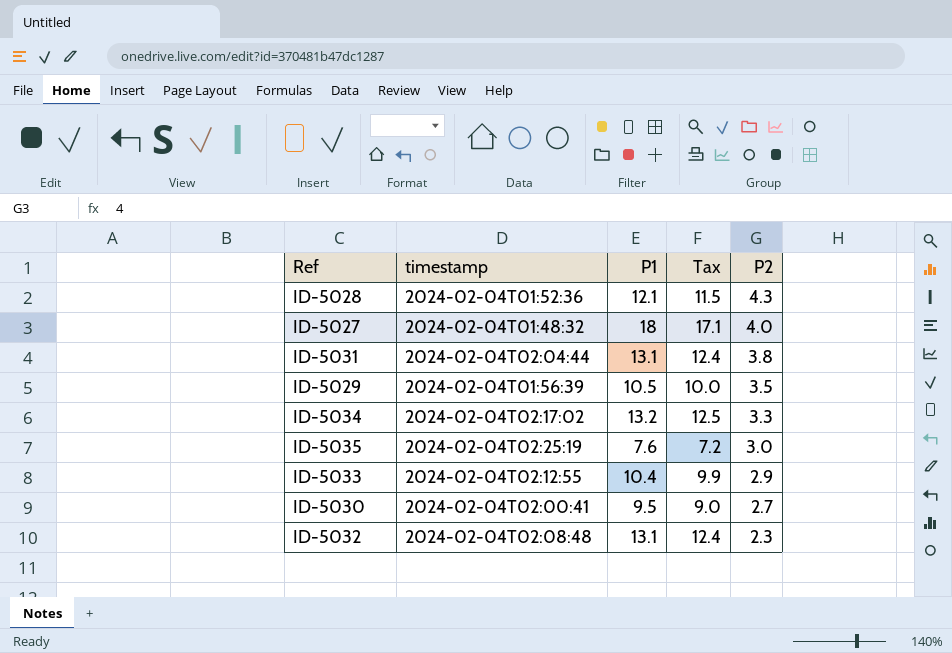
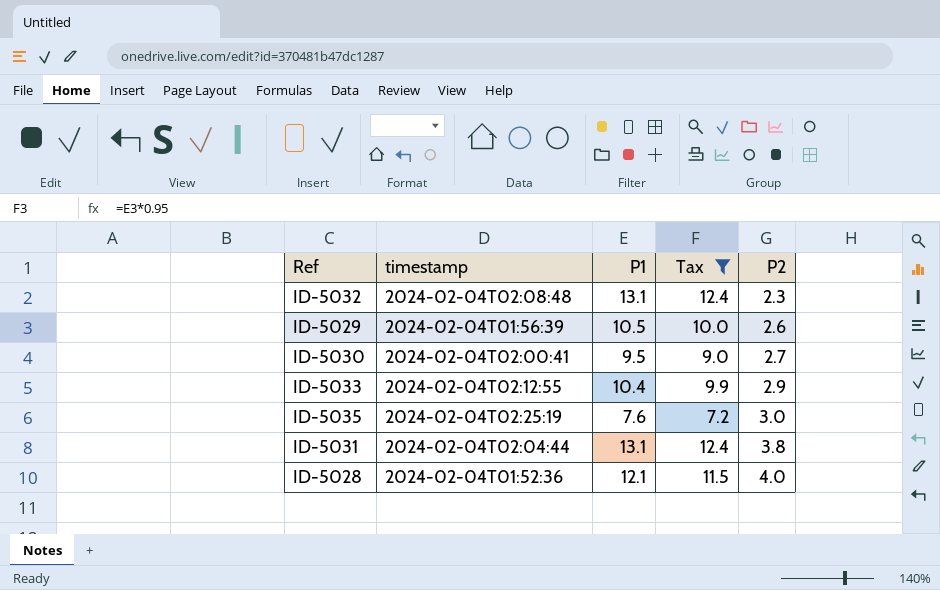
filter: none -> Tax <= 12.4
row order: P2 descending -> P2 ascending
ID-5029 | P2: 3.5 -> 2.6
ID-5028 | P2: 4.3 -> 4.0

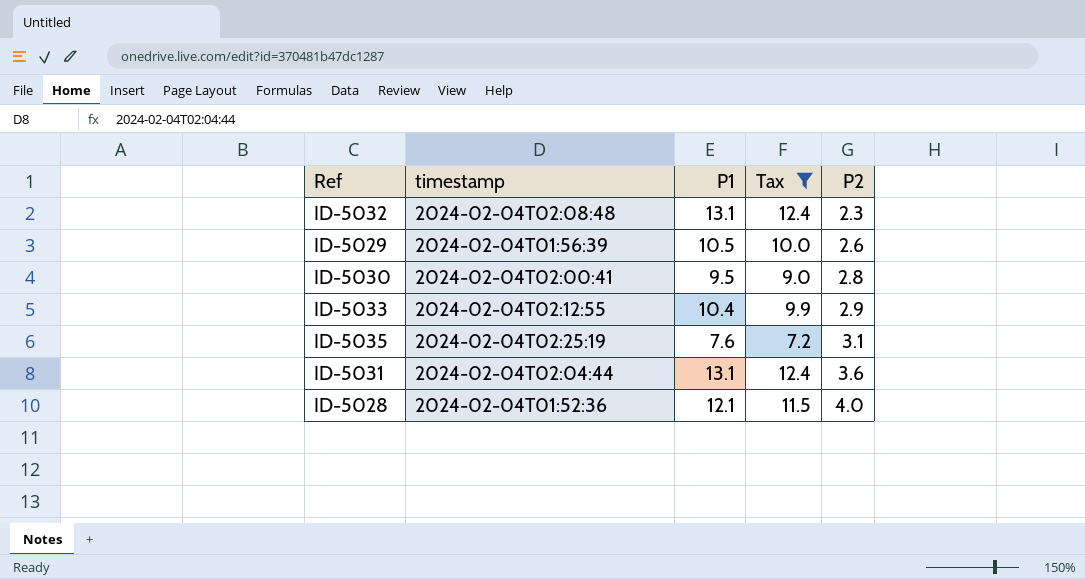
ID-5030 | P2: 2.7 -> 2.8
ID-5035 | P2: 3.0 -> 3.1
ID-5031 | P2: 3.8 -> 3.6

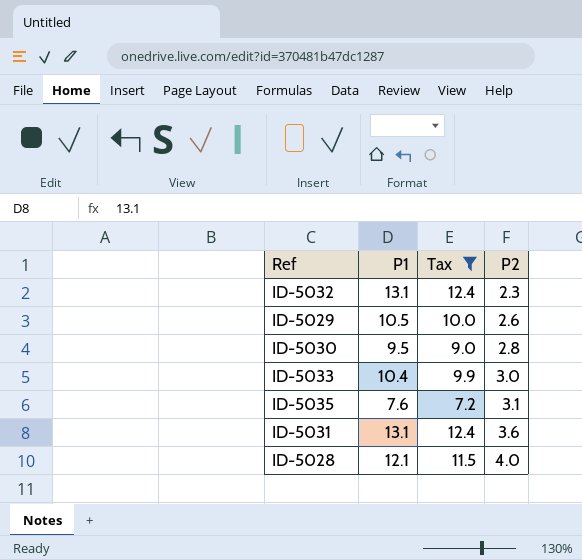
column timestamp | position: 2 -> none
ID-5033 | P2: 2.9 -> 3.0

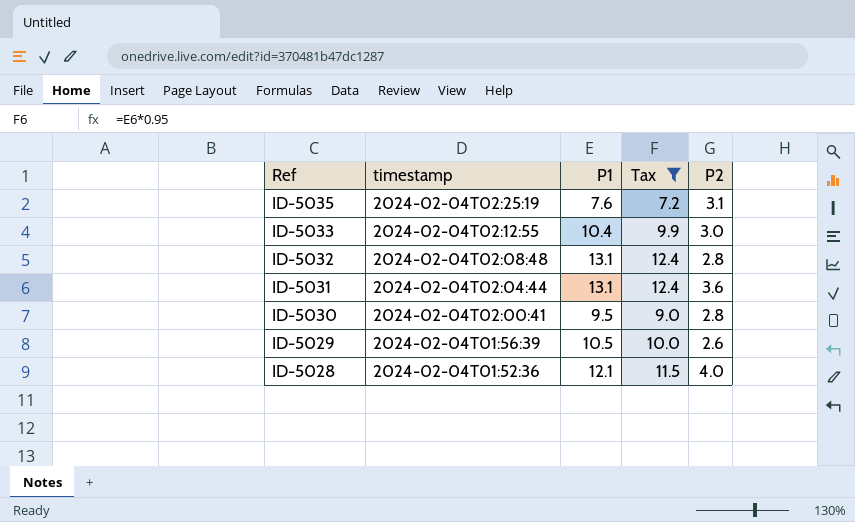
row order: P2 ascending -> Ref descending
column timestamp | position: none -> 2
ID-5032 | P2: 2.3 -> 2.8

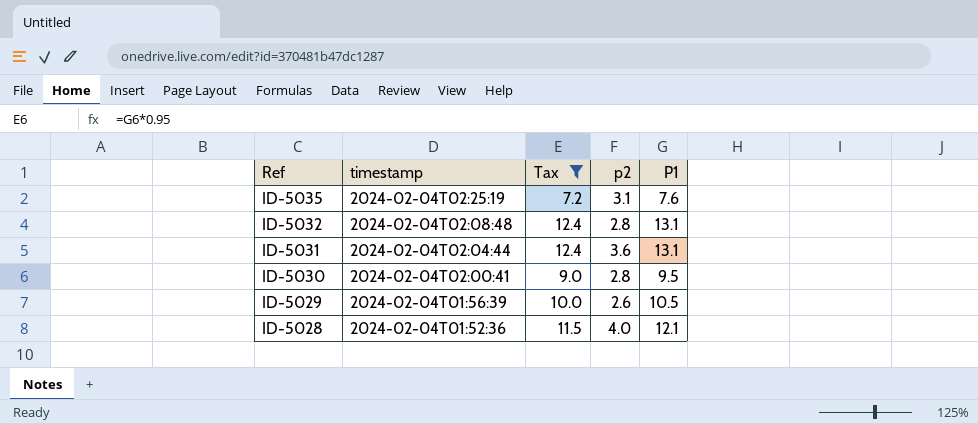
column name: P2 -> p2
column P1 | position: 3 -> 5
row ID-5033: 2024-02-04T02:12:55 | 10.4 | 9.9 | 3.0 -> none

